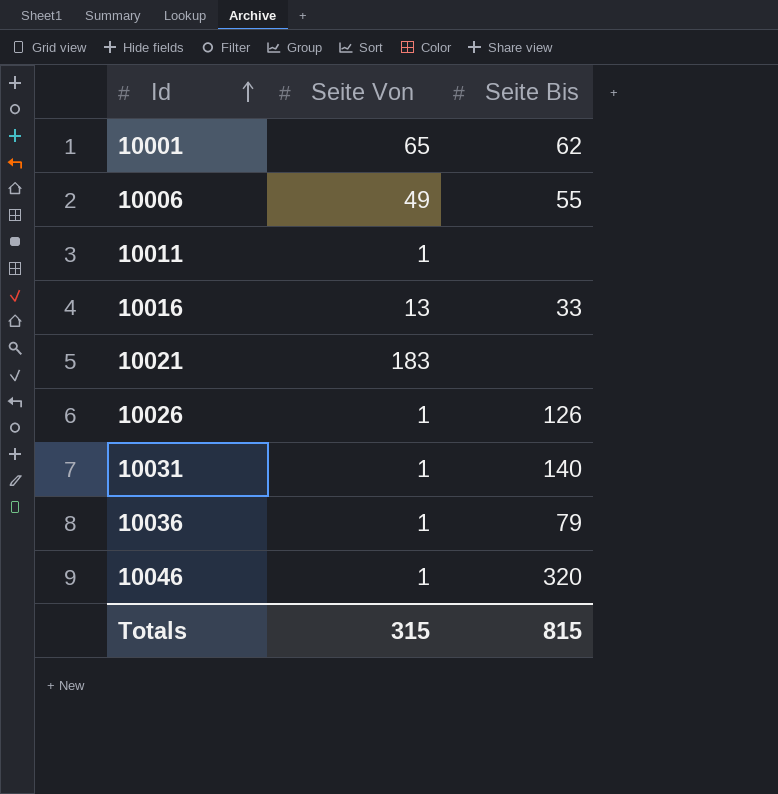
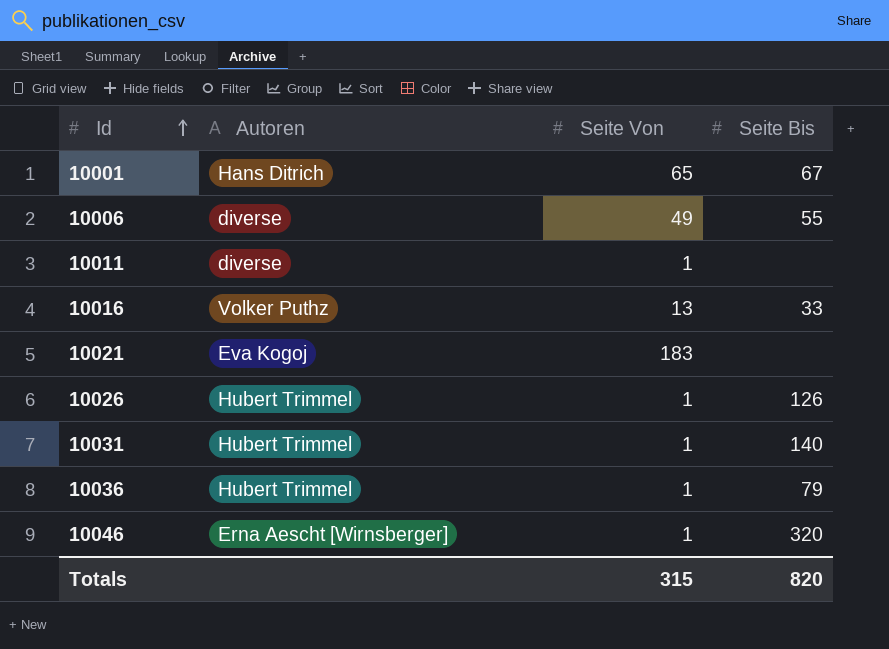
column Autoren | position: none -> 2
10001 | Seite Bis: 62 -> 67
Totals | Seite Bis: 815 -> 820

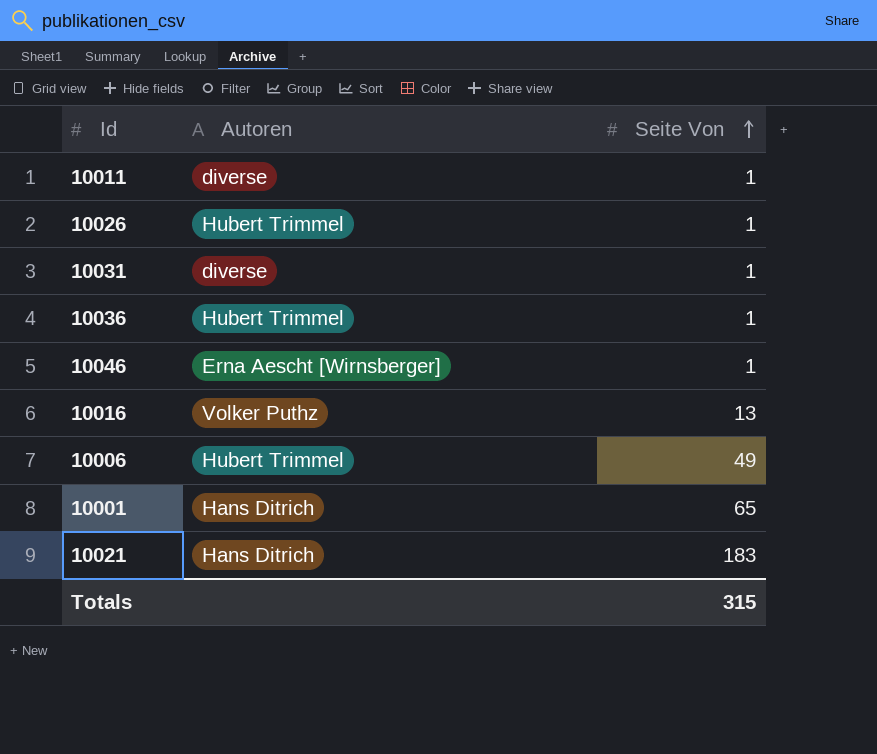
row order: Id ascending -> Seite Von ascending
column Seite Bis | position: 4 -> none
10031 | Autoren: Hubert Trimmel -> diverse
10006 | Autoren: diverse -> Hubert Trimmel
10021 | Autoren: Eva Kogoj -> Hans Ditrich

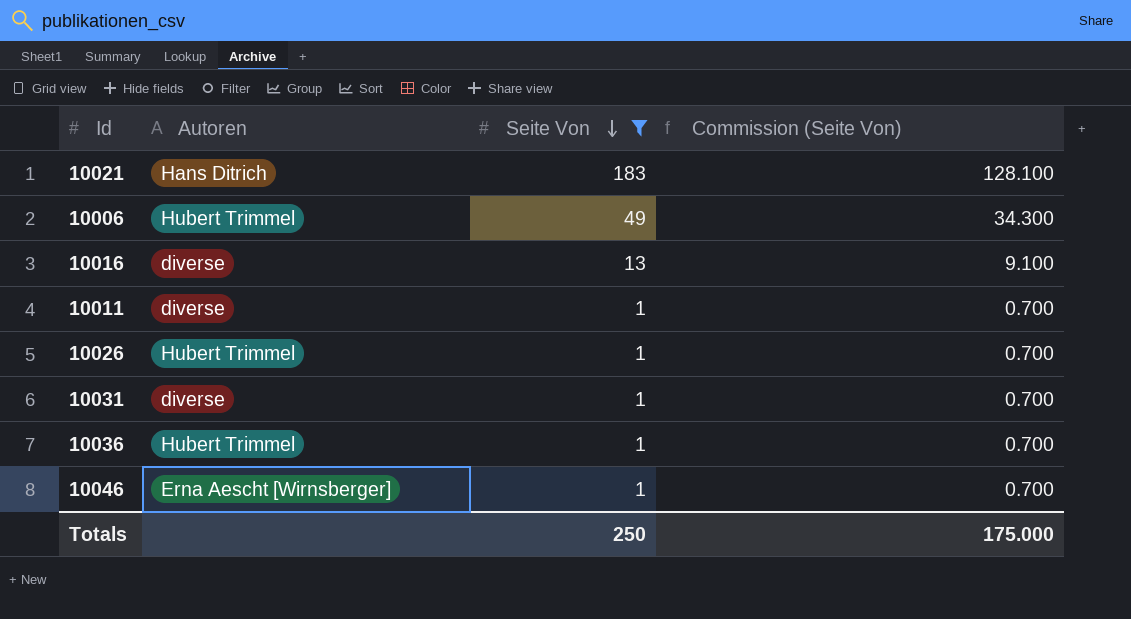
filter: none -> Seite Von != 65
row order: Seite Von ascending -> Seite Von descending
column Commission (Seite Von) | formula: none -> [Seite Von] * 0.7
10016 | Autoren: Volker Puthz -> diverse
Totals | Seite Von: 315 -> 250

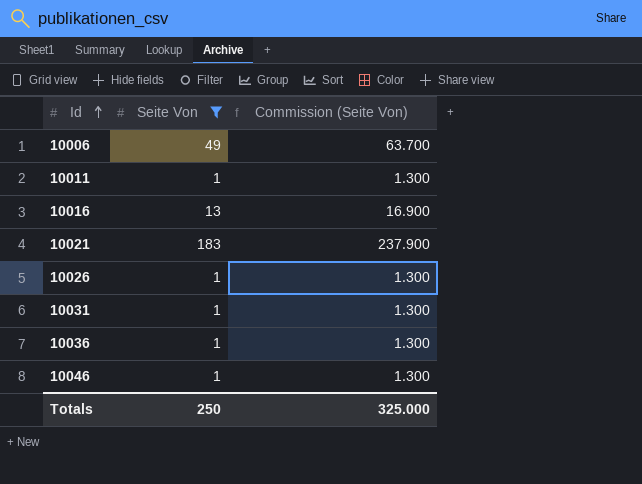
row order: Seite Von descending -> Id ascending
column Autoren | position: 2 -> none
column Commission (Seite Von) | formula: [Seite Von] * 0.7 -> [Seite Von] * 1.3
Totals | Commission (Seite Von): 175.000 -> 325.000

